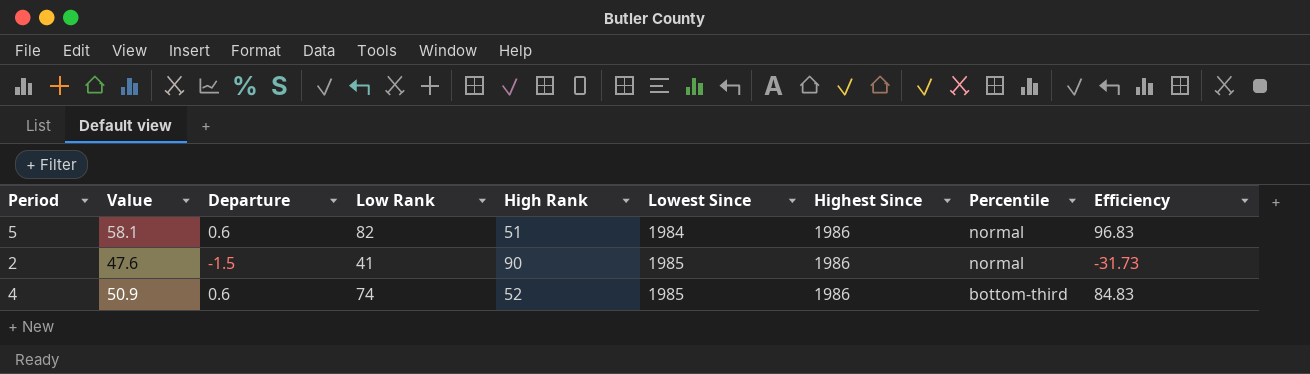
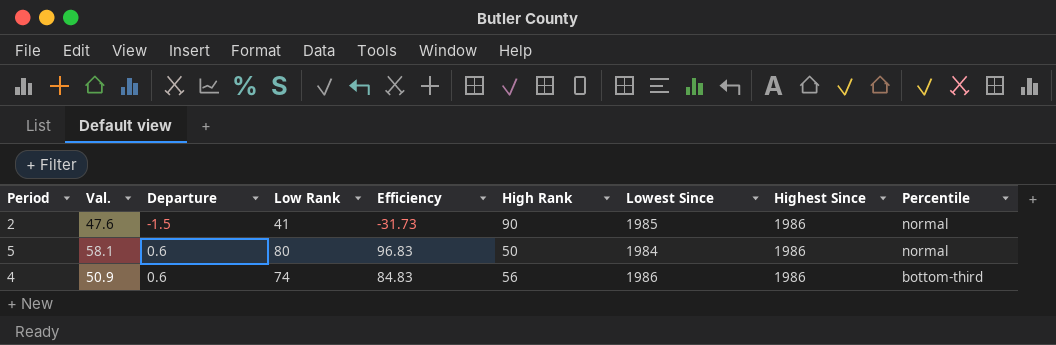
row order: Lowest Since ascending -> Departure ascending
column name: Value -> Val.
column Efficiency | position: 9 -> 5
5 | Low Rank: 82 -> 80
5 | High Rank: 51 -> 50
4 | High Rank: 52 -> 56
4 | Lowest Since: 1985 -> 1986

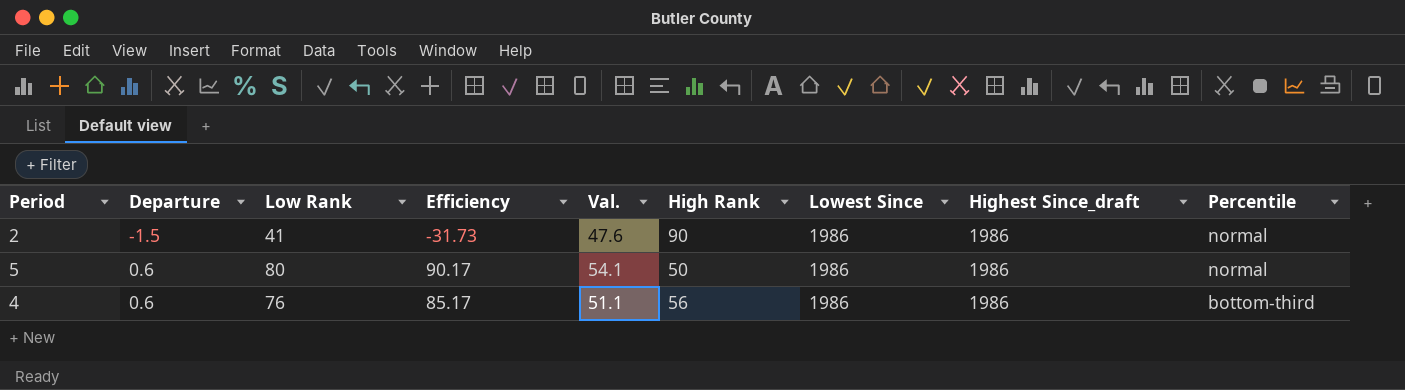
column Val. | position: 2 -> 5
column name: Highest Since -> Highest Since_draft
2 | Lowest Since: 1985 -> 1986
5 | Efficiency: 96.83 -> 90.17
5 | Val.: 58.1 -> 54.1
5 | Lowest Since: 1984 -> 1986
4 | Low Rank: 74 -> 76
4 | Efficiency: 84.83 -> 85.17
4 | Val.: 50.9 -> 51.1

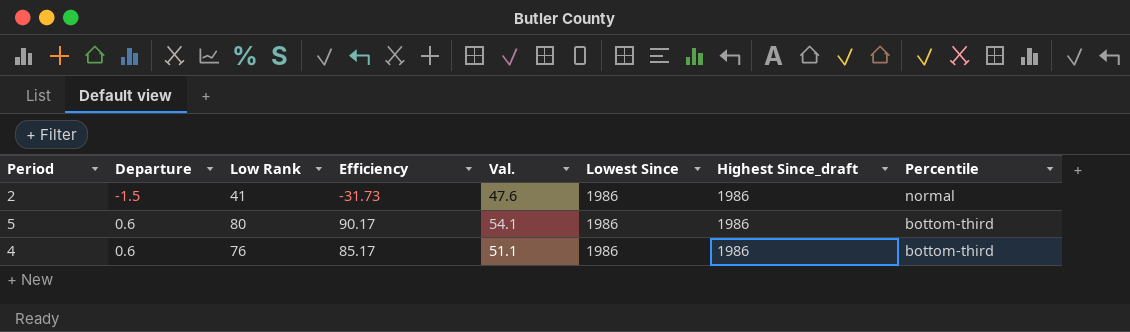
column High Rank | position: 6 -> none
5 | Percentile: normal -> bottom-third

